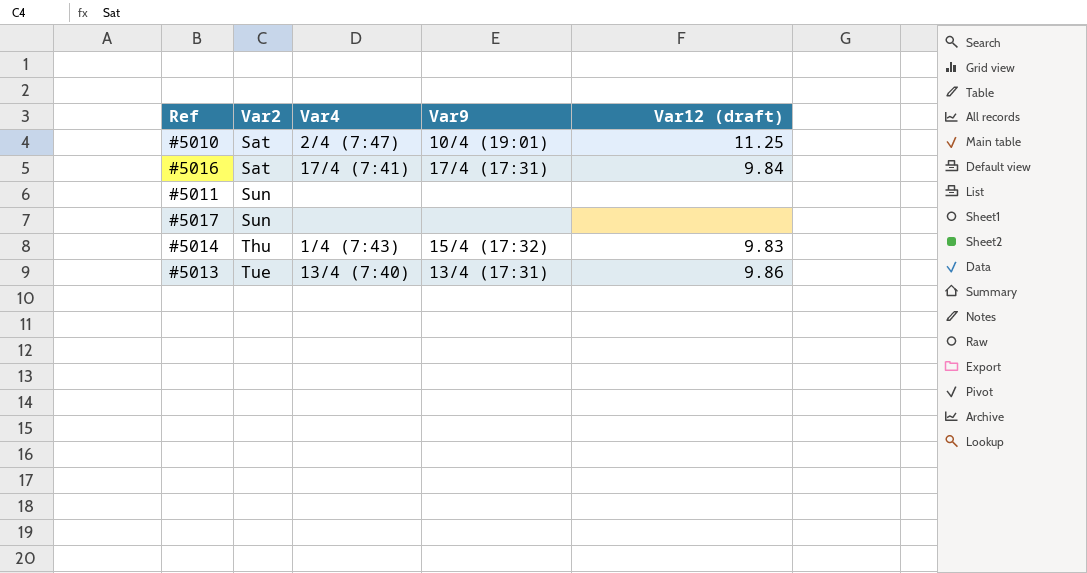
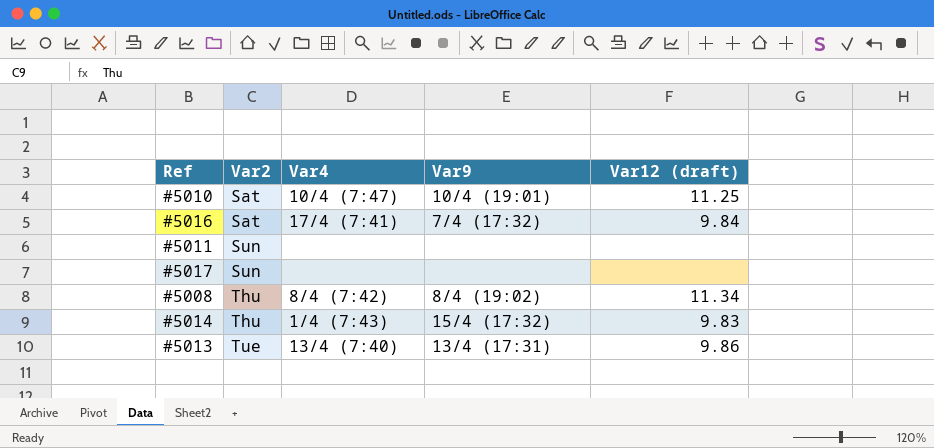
#5010 | Var4: 2/4 (7:47) -> 10/4 (7:47)
#5016 | Var9: 17/4 (17:31) -> 7/4 (17:32)
row #5008: none -> Thu | 8/4 (7:42) | 8/4 (19:02) | 11.34

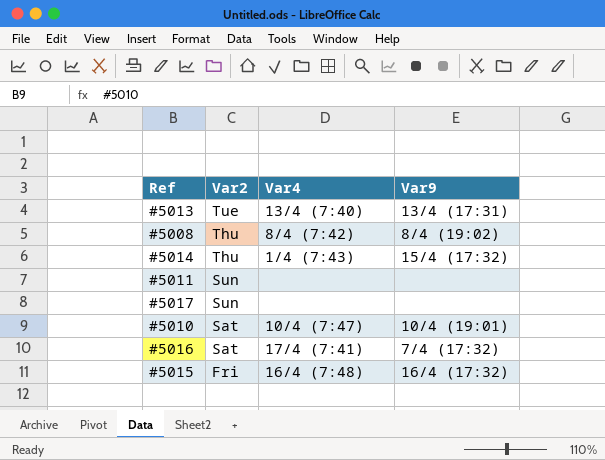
row order: Var2 ascending -> Var2 descending
column Var12 (draft) | position: 5 -> none
row #5015: none -> Fri | 16/4 (7:48) | 16/4 (17:32)

